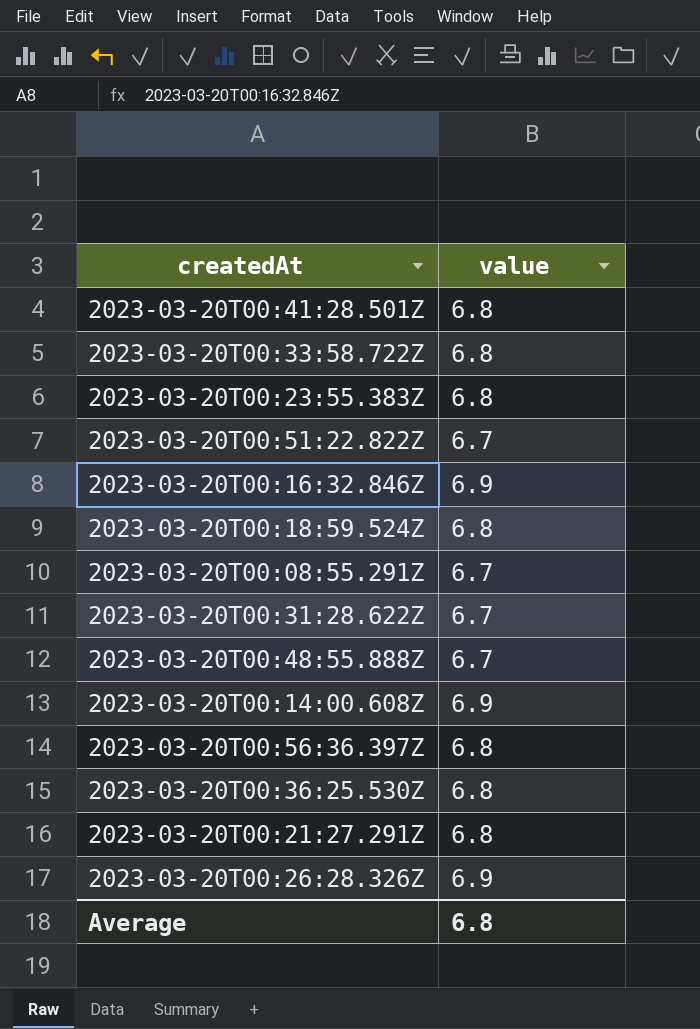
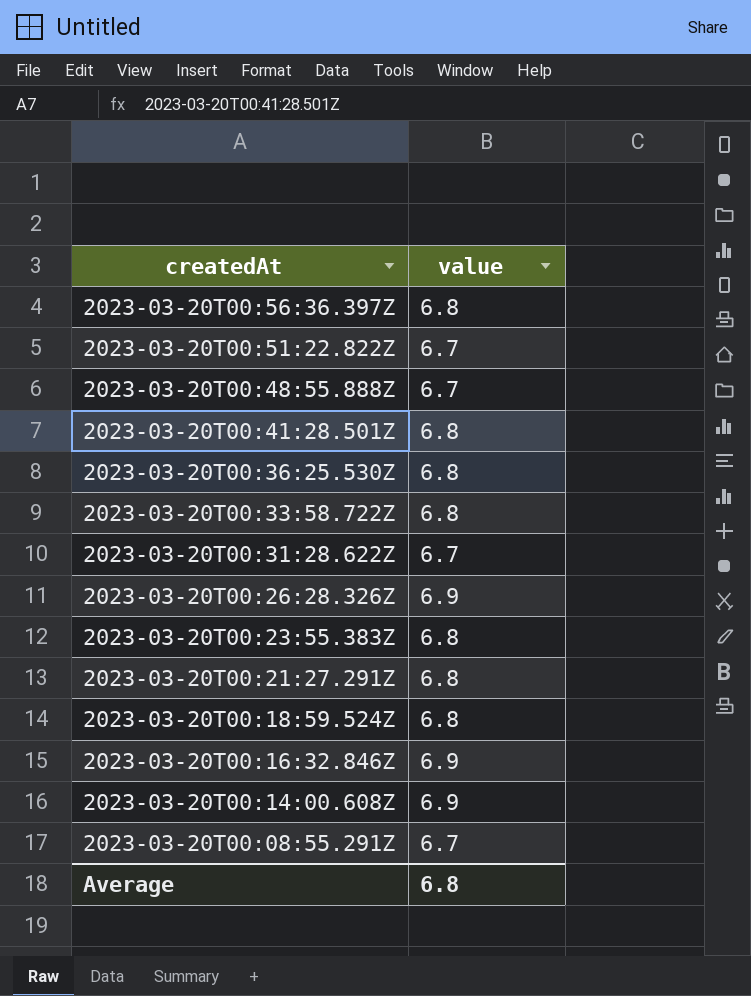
row order: none -> createdAt descending

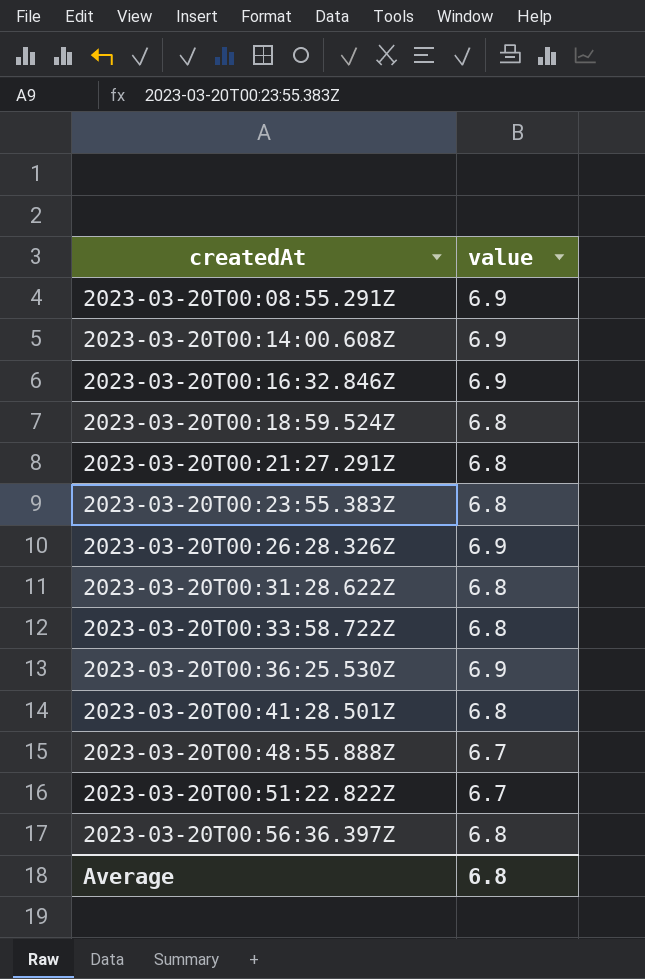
row order: createdAt descending -> createdAt ascending
2023-03-20T00:08:55.291Z | value: 6.7 -> 6.9
2023-03-20T00:31:28.622Z | value: 6.7 -> 6.8
2023-03-20T00:36:25.530Z | value: 6.8 -> 6.9

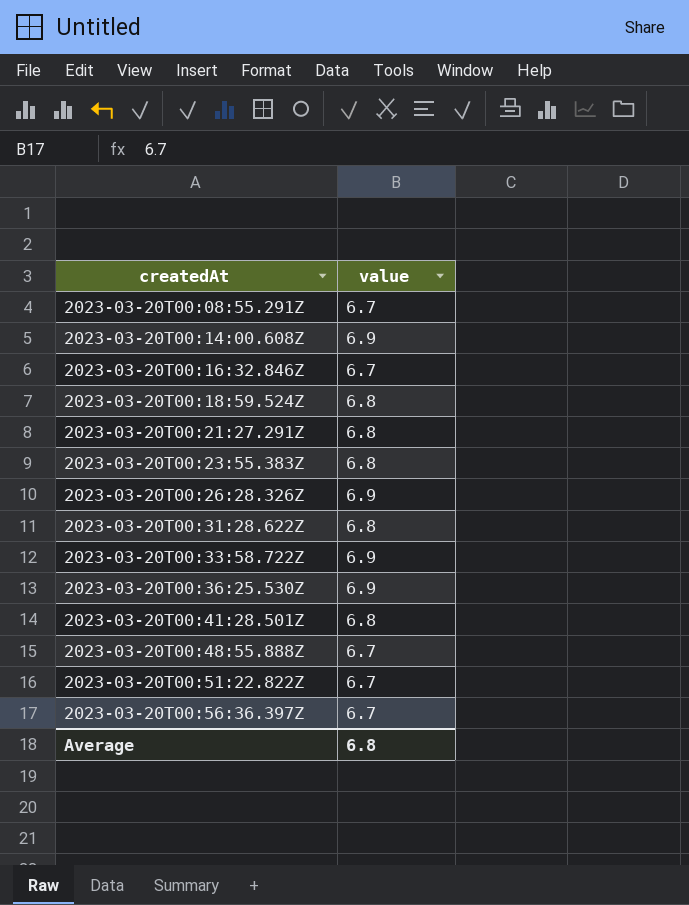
2023-03-20T00:08:55.291Z | value: 6.9 -> 6.7
2023-03-20T00:16:32.846Z | value: 6.9 -> 6.7
2023-03-20T00:33:58.722Z | value: 6.8 -> 6.9
2023-03-20T00:56:36.397Z | value: 6.8 -> 6.7

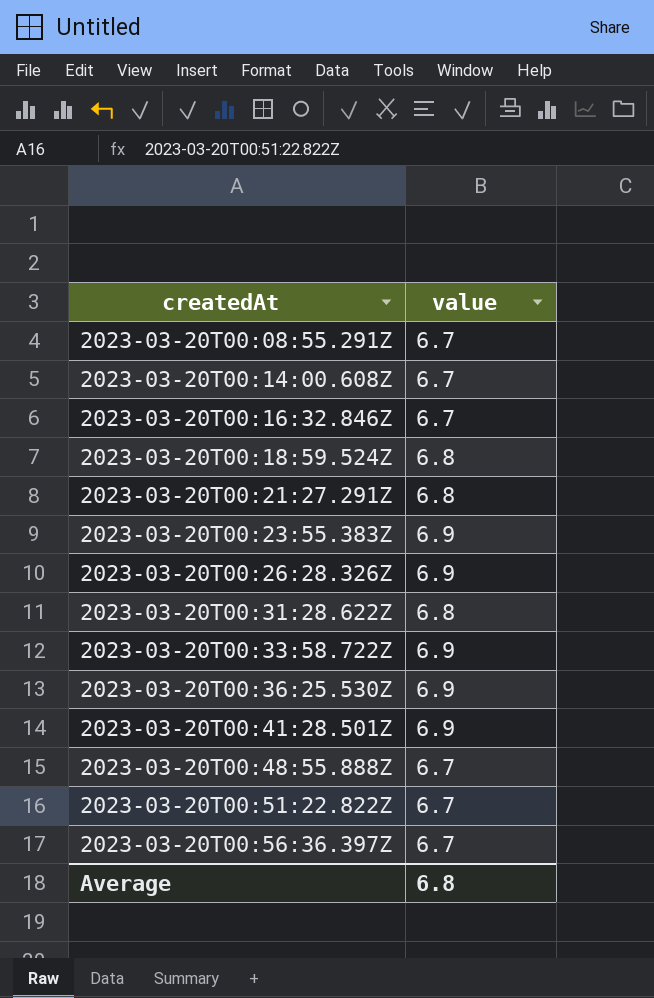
2023-03-20T00:14:00.608Z | value: 6.9 -> 6.7
2023-03-20T00:23:55.383Z | value: 6.8 -> 6.9
2023-03-20T00:41:28.501Z | value: 6.8 -> 6.9

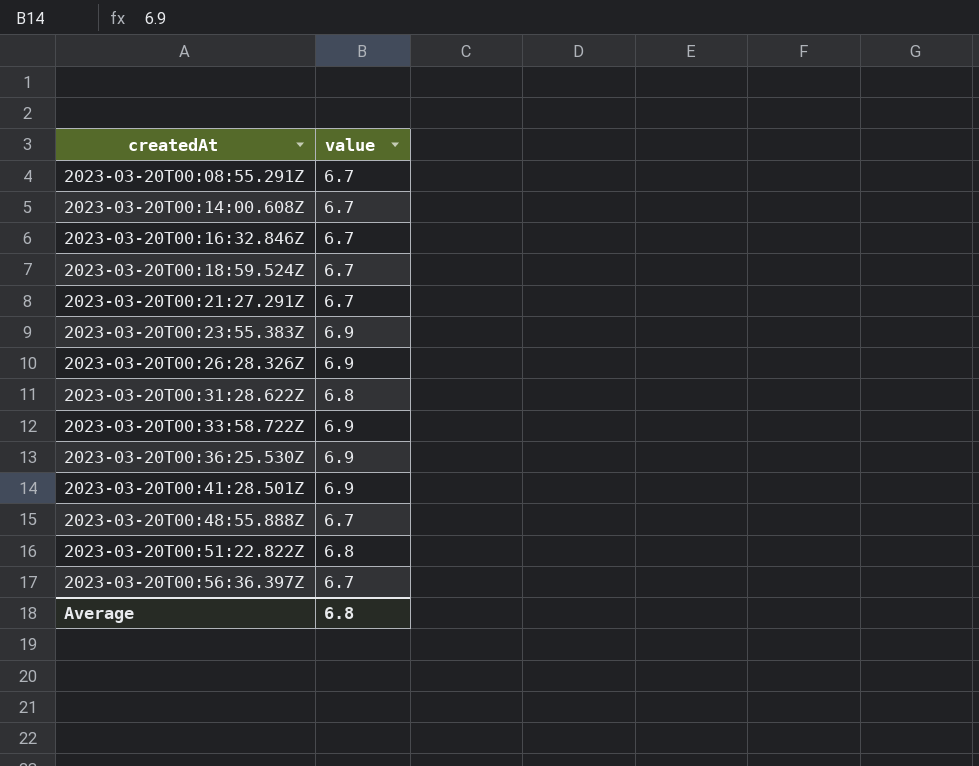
2023-03-20T00:18:59.524Z | value: 6.8 -> 6.7
2023-03-20T00:21:27.291Z | value: 6.8 -> 6.7
2023-03-20T00:51:22.822Z | value: 6.7 -> 6.8

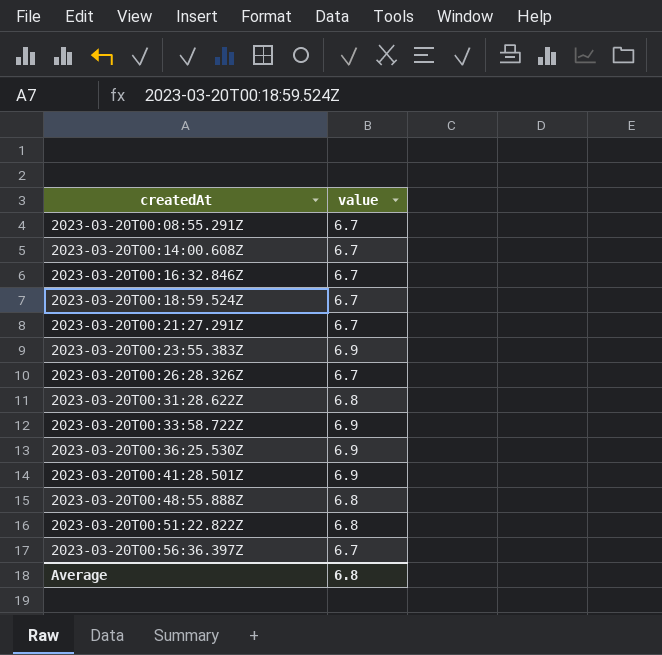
2023-03-20T00:26:28.326Z | value: 6.9 -> 6.7
2023-03-20T00:48:55.888Z | value: 6.7 -> 6.8

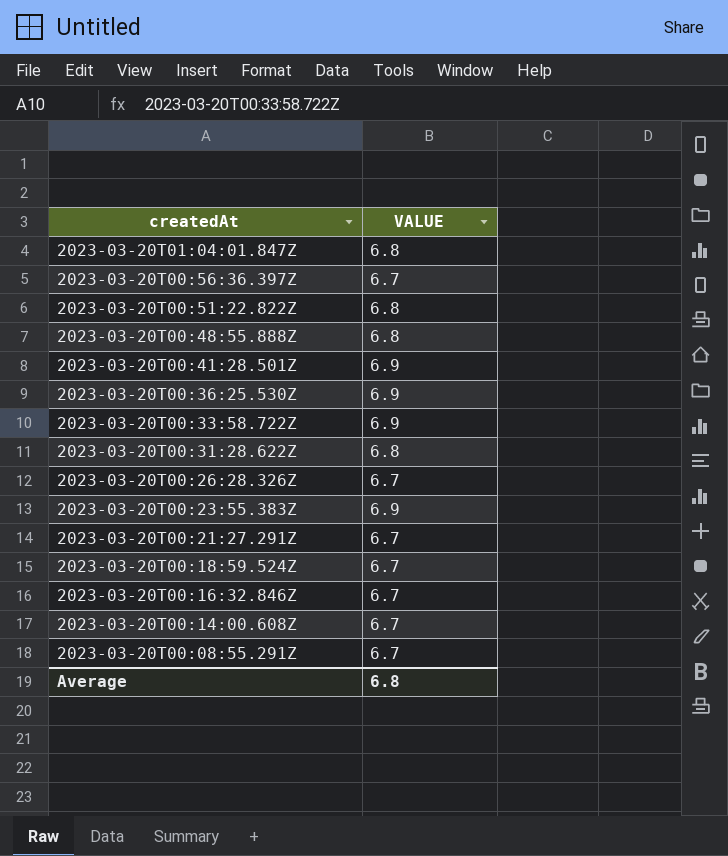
row order: createdAt ascending -> createdAt descending
column name: value -> VALUE
row 2023-03-20T01:04:01.847Z: none -> 6.8

